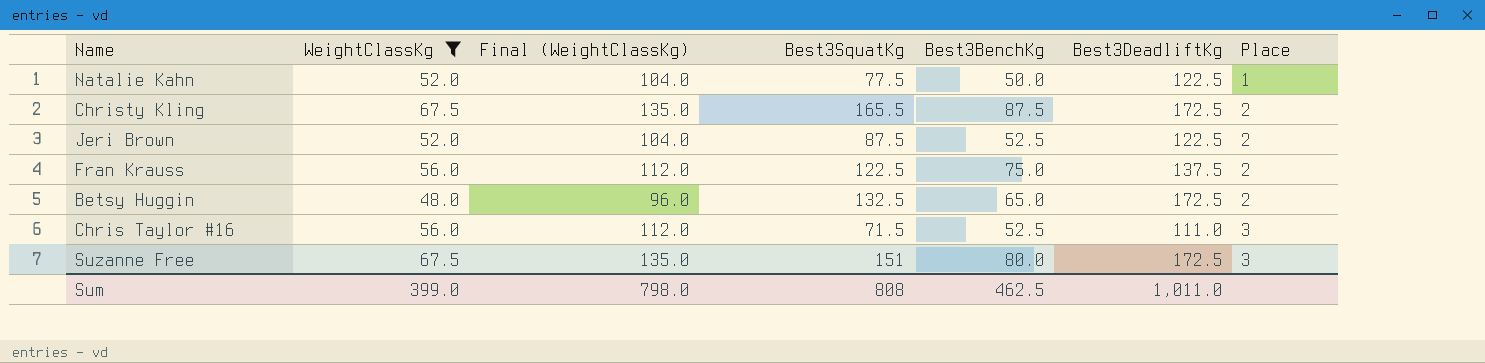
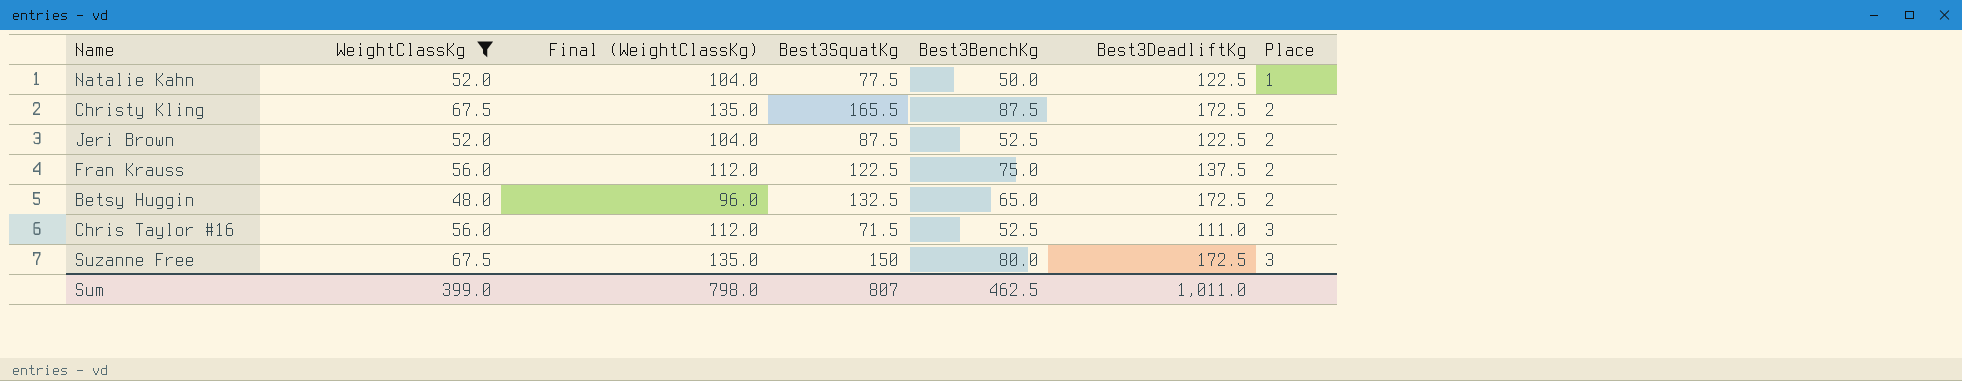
Suzanne Free | Best3SquatKg: 151 -> 150
Sum | Best3SquatKg: 808 -> 807

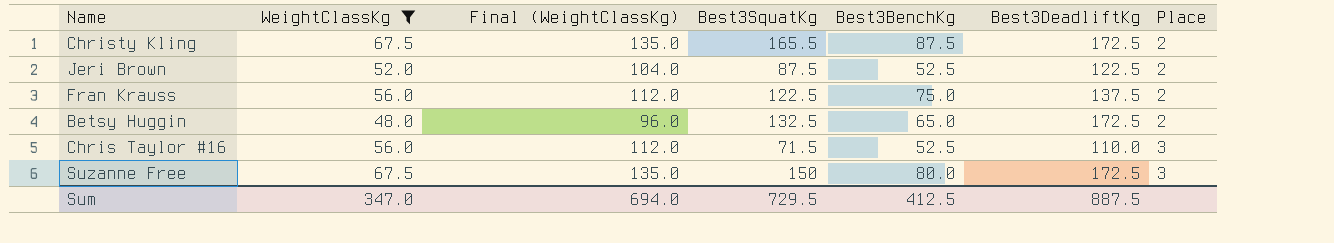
row Natalie Kahn: 52.0 | 104.0 | 77.5 | 50.0 | 122.5 | 1 -> none
Chris Taylor #16 | Best3DeadliftKg: 111.0 -> 110.0
Sum | WeightClassKg: 399.0 -> 347.0
Sum | Final (WeightClassKg): 798.0 -> 694.0
Sum | Best3SquatKg: 807 -> 729.5
Sum | Best3BenchKg: 462.5 -> 412.5
Sum | Best3DeadliftKg: 1,011.0 -> 887.5

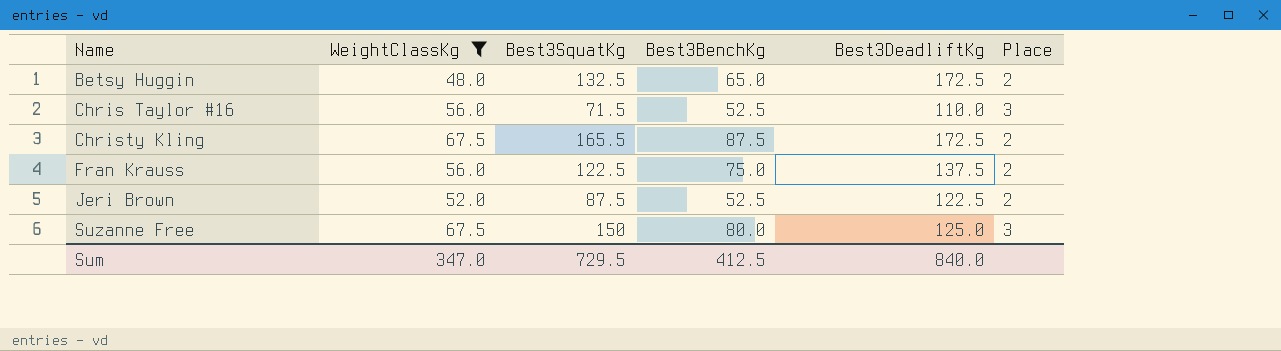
row order: Place ascending -> Name ascending
column Final (WeightClassKg) | formula: [WeightClassKg] * 2 -> none
Suzanne Free | Best3DeadliftKg: 172.5 -> 125.0
Sum | Best3DeadliftKg: 887.5 -> 840.0

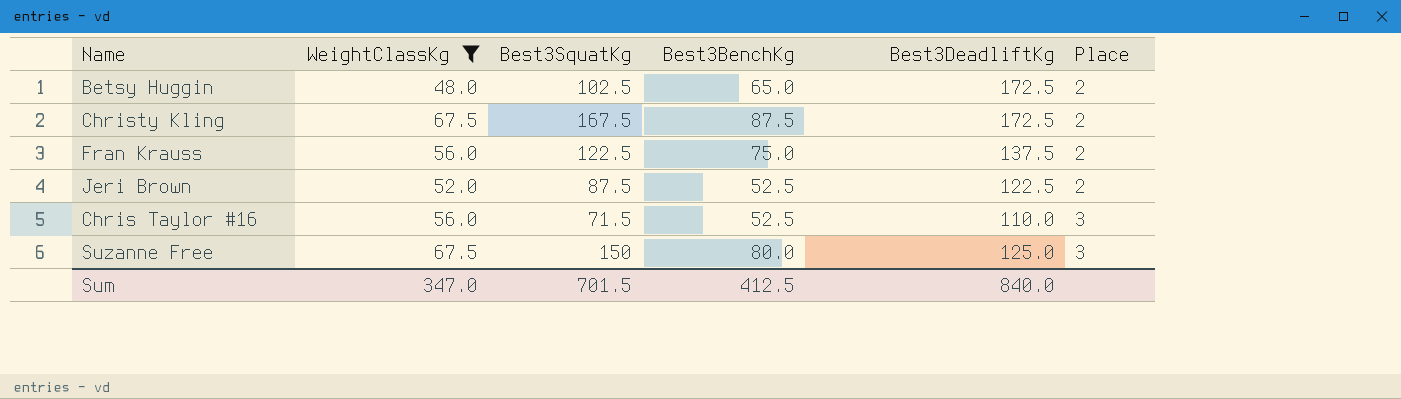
row order: Name ascending -> Place ascending
Betsy Huggin | Best3SquatKg: 132.5 -> 102.5
Christy Kling | Best3SquatKg: 165.5 -> 167.5
Sum | Best3SquatKg: 729.5 -> 701.5

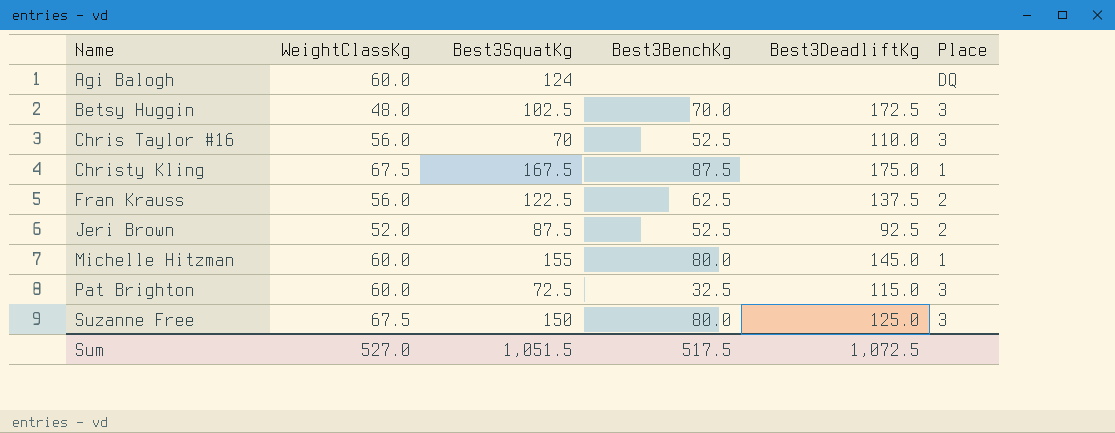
filter: WeightClassKg != 60.0 -> none
row order: Place ascending -> Name ascending
Betsy Huggin | Best3BenchKg: 65.0 -> 70.0
Betsy Huggin | Place: 2 -> 3
Chris Taylor #16 | Best3SquatKg: 71.5 -> 70
Christy Kling | Best3DeadliftKg: 172.5 -> 175.0
Christy Kling | Place: 2 -> 1
Fran Krauss | Best3BenchKg: 75.0 -> 62.5
Jeri Brown | Best3DeadliftKg: 122.5 -> 92.5
Sum | WeightClassKg: 347.0 -> 527.0
Sum | Best3SquatKg: 701.5 -> 1,051.5
Sum | Best3BenchKg: 412.5 -> 517.5
Sum | Best3DeadliftKg: 840.0 -> 1,072.5

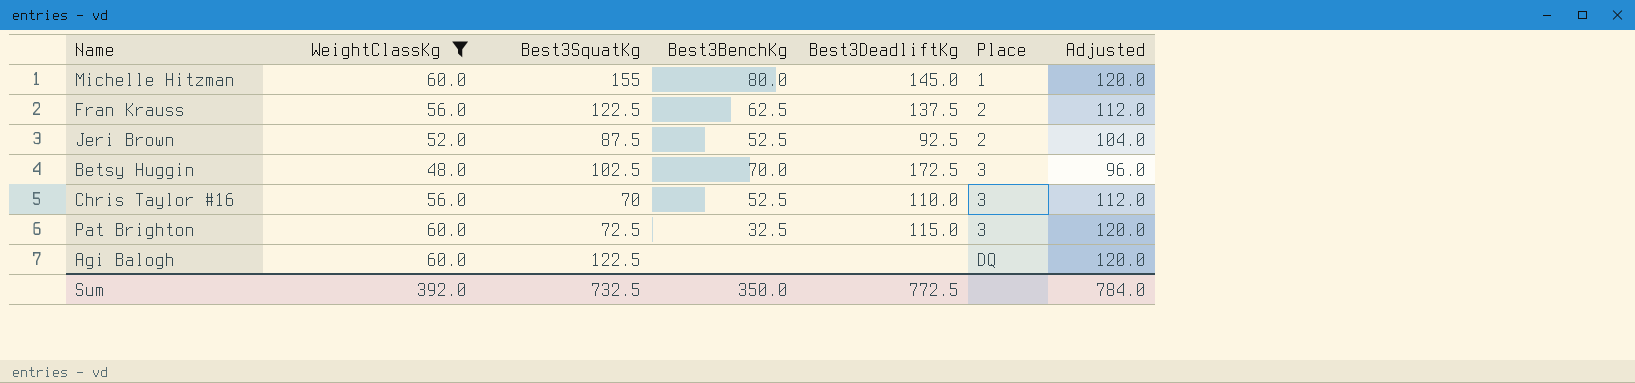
filter: none -> WeightClassKg != 67.5
row order: Name ascending -> Place ascending
column Adjusted | formula: none -> [WeightClassKg] * 2
Agi Balogh | Best3SquatKg: 124 -> 122.5
Sum | WeightClassKg: 527.0 -> 392.0
Sum | Best3SquatKg: 1,051.5 -> 732.5
Sum | Best3BenchKg: 517.5 -> 350.0
Sum | Best3DeadliftKg: 1,072.5 -> 772.5

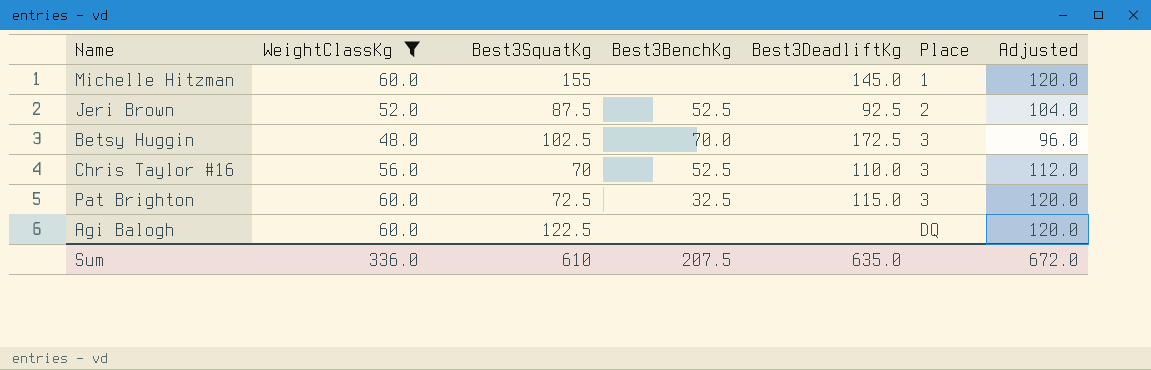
row Fran Krauss: 56.0 | 122.5 | 62.5 | 137.5 | 2 | 112.0 -> none
Michelle Hitzman | Best3BenchKg: 80.0 -> none
Sum | WeightClassKg: 392.0 -> 336.0
Sum | Best3SquatKg: 732.5 -> 610
Sum | Best3BenchKg: 350.0 -> 207.5
Sum | Best3DeadliftKg: 772.5 -> 635.0
Sum | Adjusted: 784.0 -> 672.0

